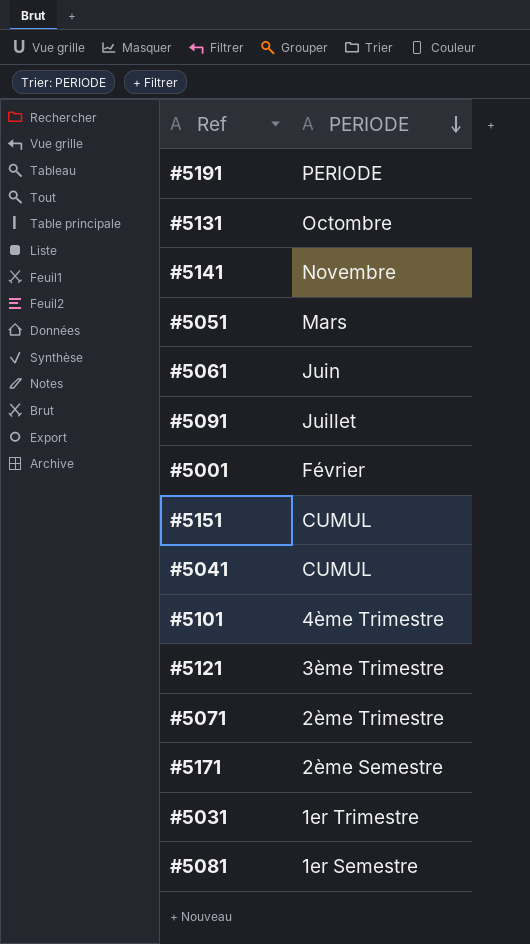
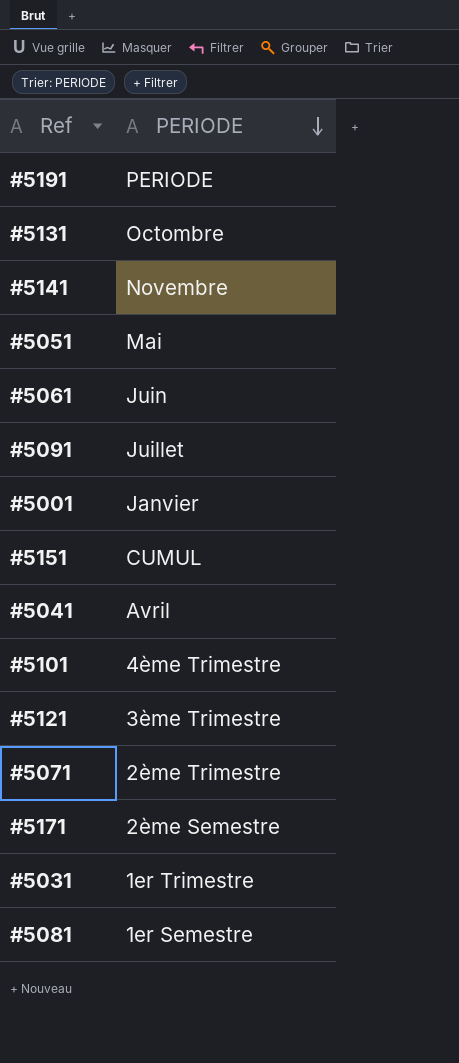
#5051 | PERIODE: Mars -> Mai
#5001 | PERIODE: Février -> Janvier
#5041 | PERIODE: CUMUL -> Avril

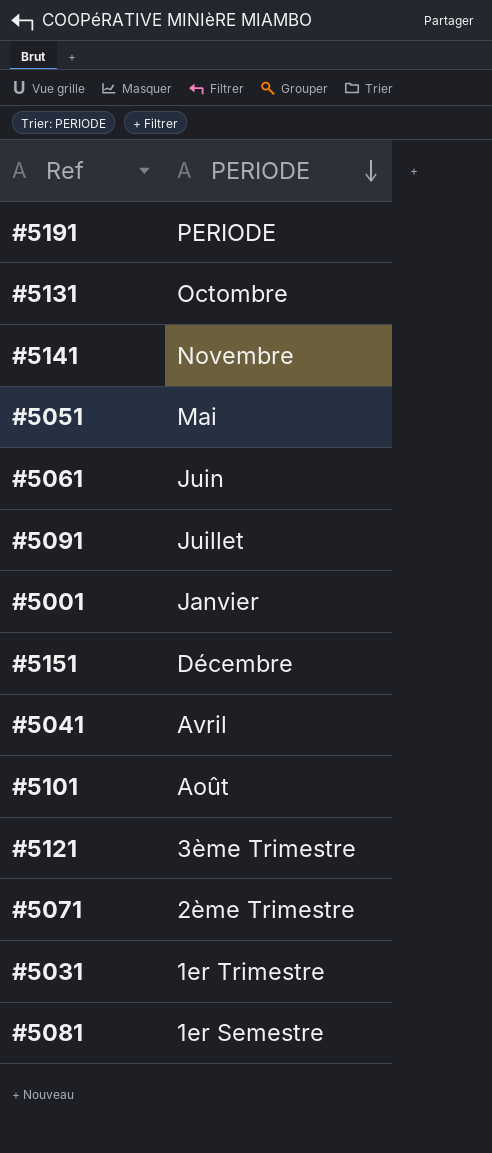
row #5171: 2ème Semestre -> none
#5151 | PERIODE: CUMUL -> Décembre
#5101 | PERIODE: 4ème Trimestre -> Août

